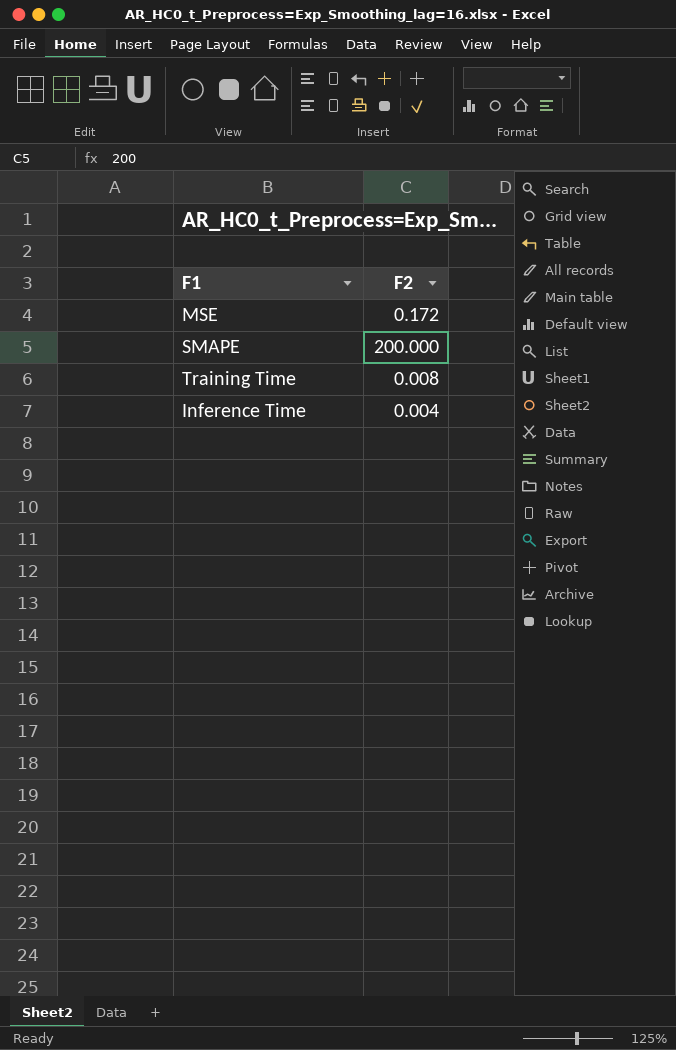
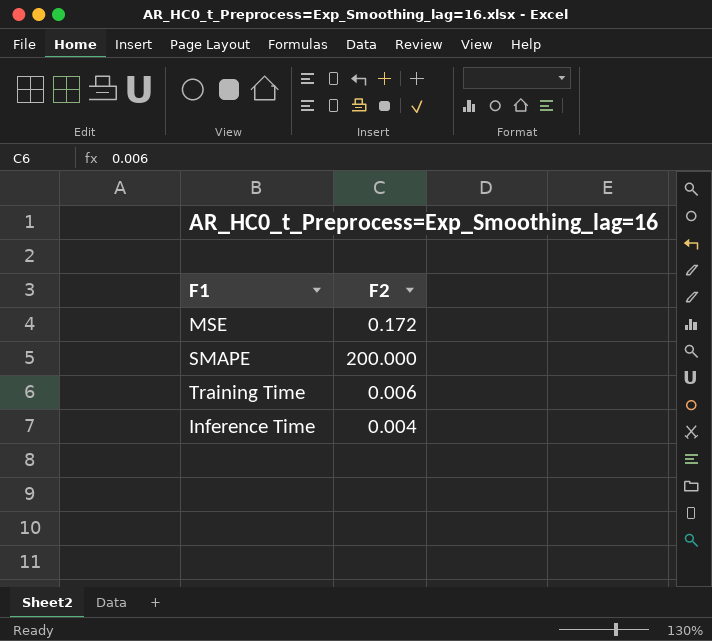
Training Time | F2: 0.008 -> 0.006

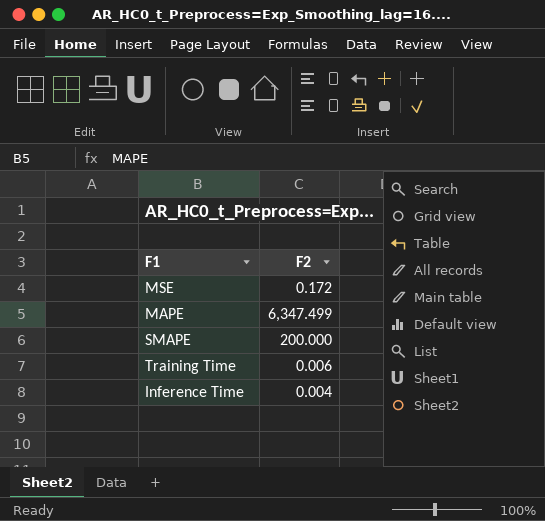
row MAPE: none -> 6,347.499

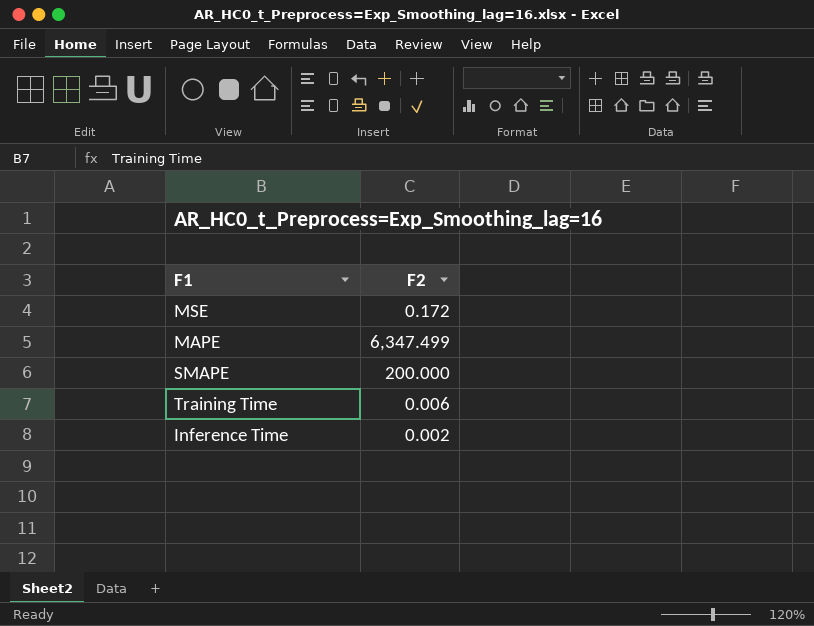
Inference Time | F2: 0.004 -> 0.002

